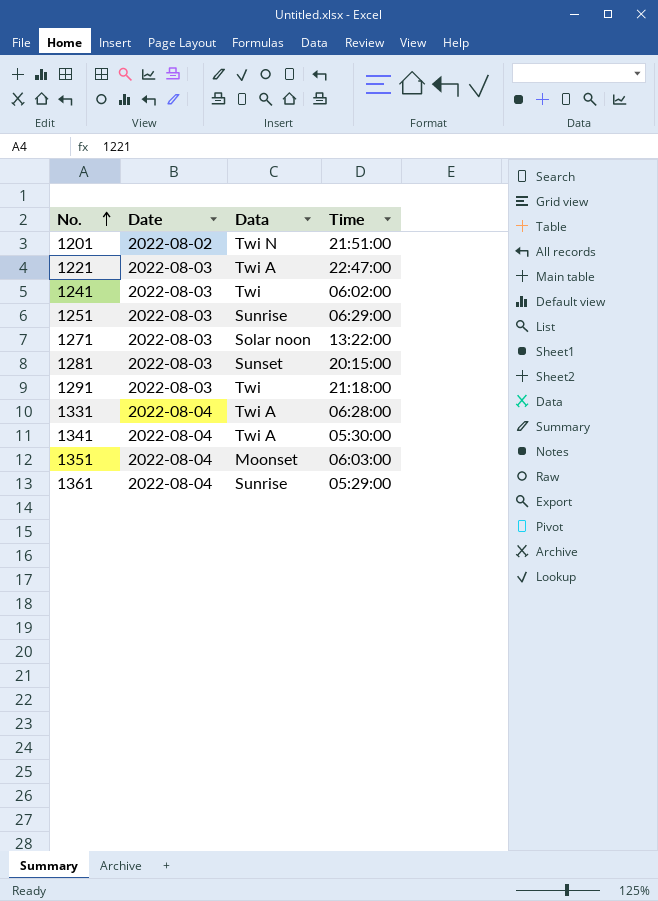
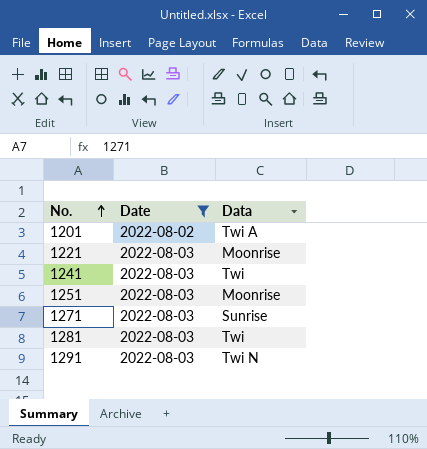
filter: none -> Date != 2022-08-04
column Time | position: 4 -> none
1201 | Data: Twi N -> Twi A
1221 | Data: Twi A -> Moonrise
1251 | Data: Sunrise -> Moonrise
1271 | Data: Solar noon -> Sunrise
1281 | Data: Sunset -> Twi
1291 | Data: Twi -> Twi N

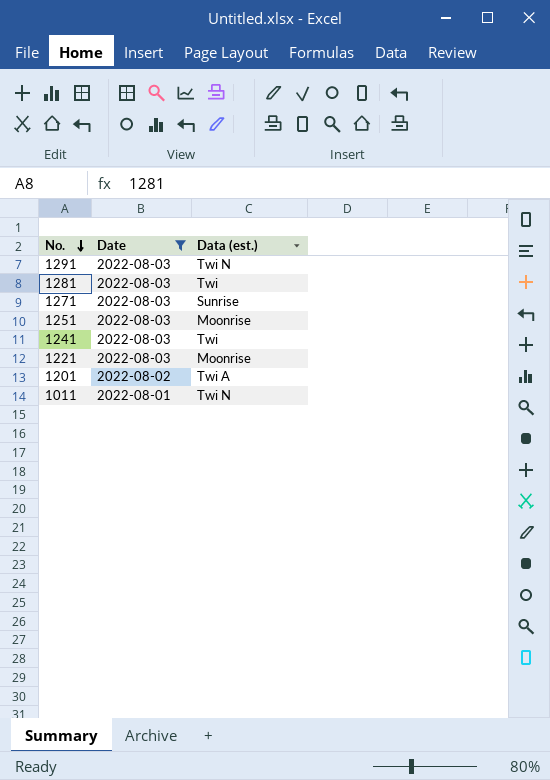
row order: No. ascending -> No. descending
column name: Data -> Data (est.)
row 1011: none -> 2022-08-01 | Twi N

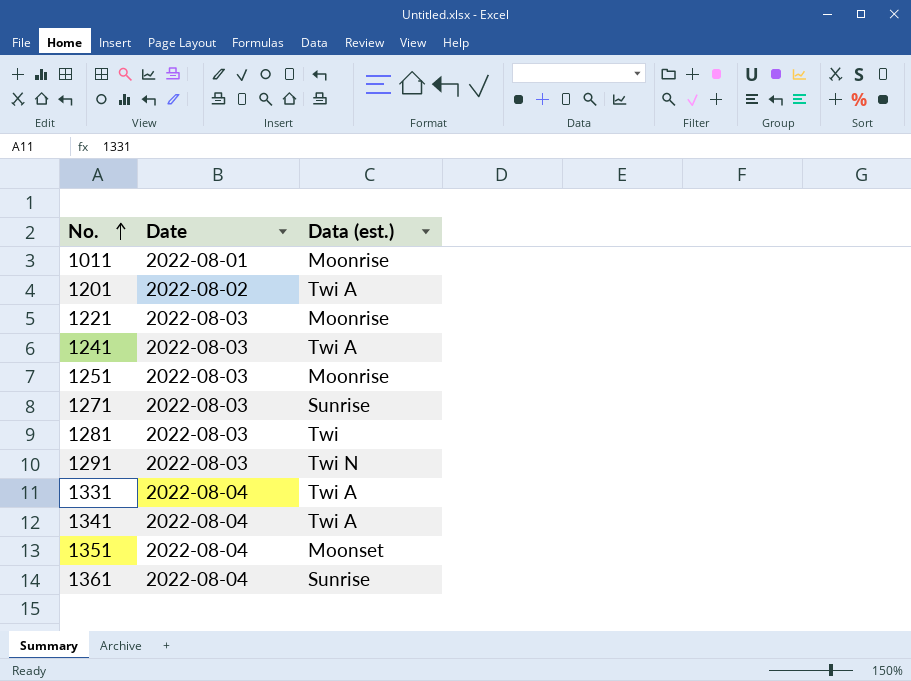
filter: Date != 2022-08-04 -> none
row order: No. descending -> No. ascending
1011 | Data (est.): Twi N -> Moonrise
1241 | Data (est.): Twi -> Twi A

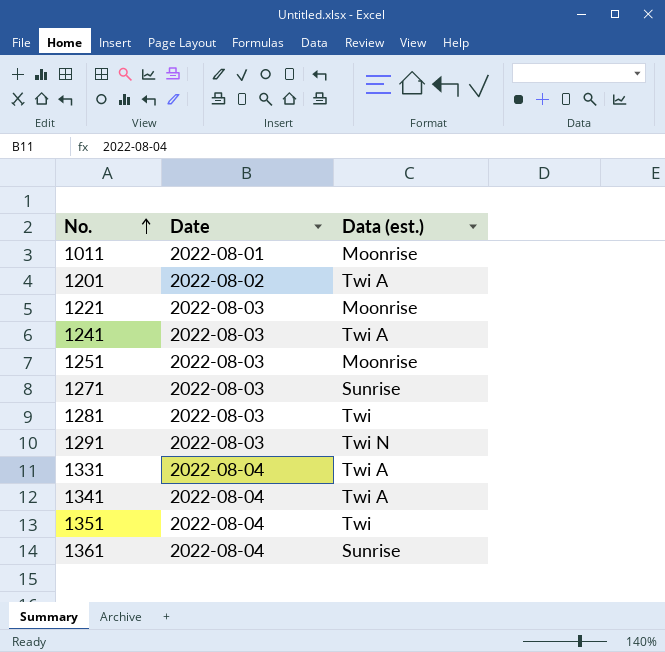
1351 | Data (est.): Moonset -> Twi

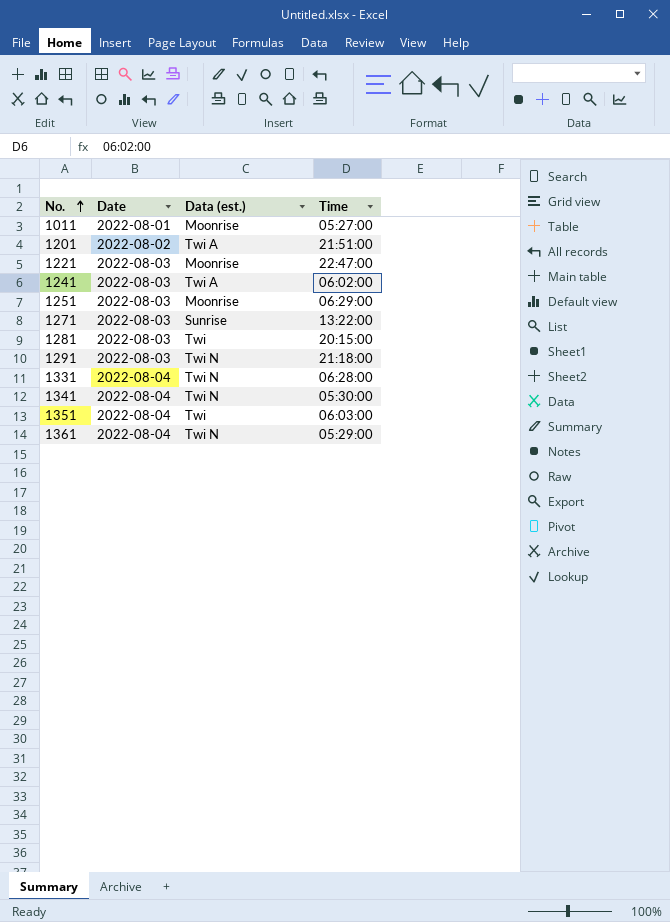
column Time | position: none -> 4
1331 | Data (est.): Twi A -> Twi N
1341 | Data (est.): Twi A -> Twi N
1361 | Data (est.): Sunrise -> Twi N

